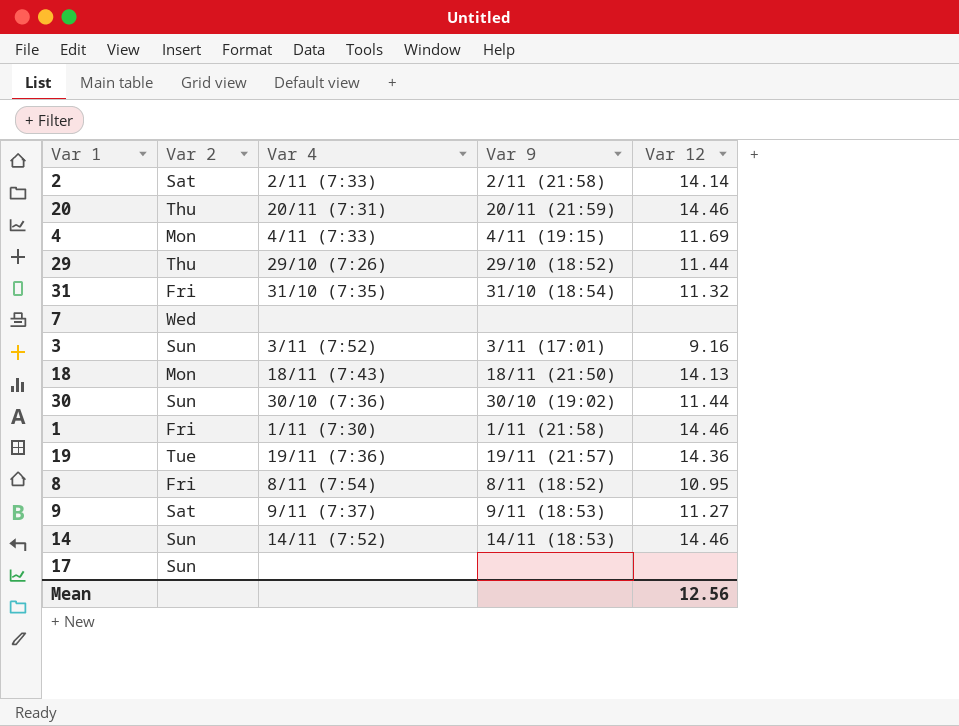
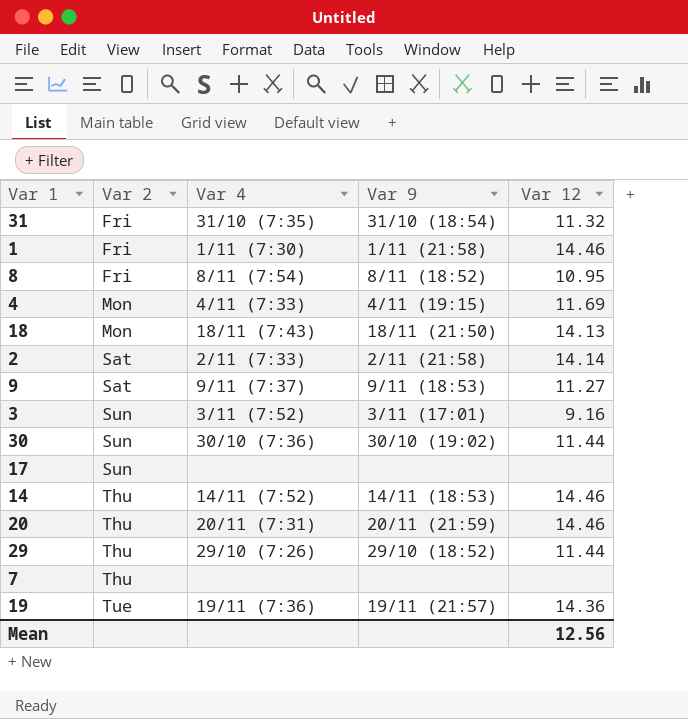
row order: none -> Var 2 ascending
14 | Var 2: Sun -> Thu
7 | Var 2: Wed -> Thu

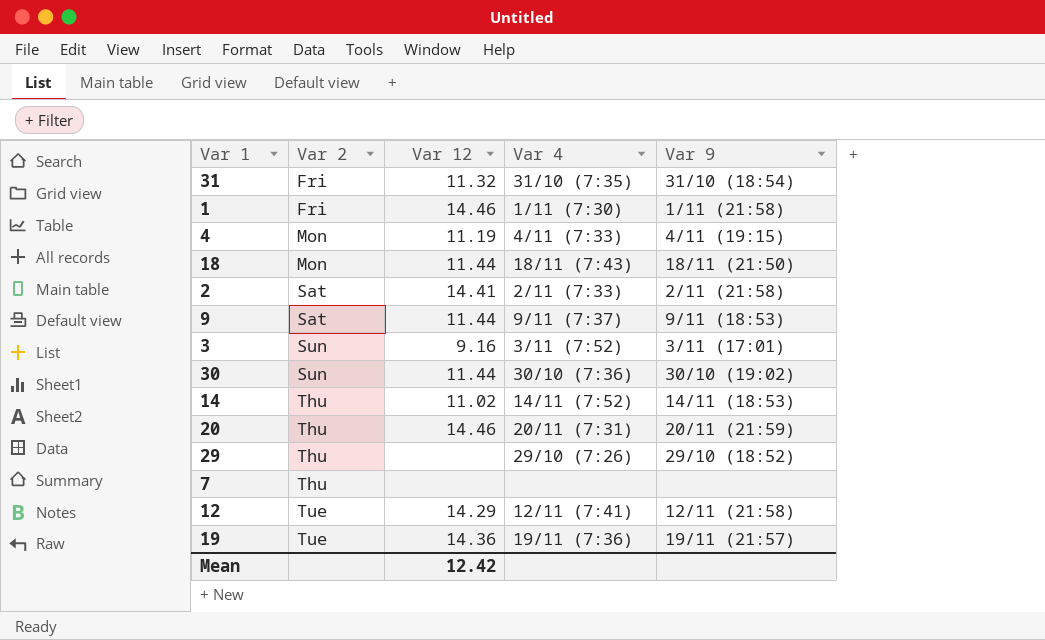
column Var 12 | position: 5 -> 3
row 8: Fri | 8/11 (7:54) | 8/11 (18:52) | 10.95 -> none
row 17: Sun | none | none | none -> none
4 | Var 12: 11.69 -> 11.19
18 | Var 12: 14.13 -> 11.44
2 | Var 12: 14.14 -> 14.41
9 | Var 12: 11.27 -> 11.44
14 | Var 12: 14.46 -> 11.02
29 | Var 12: 11.44 -> none
row 12: none -> Tue | 14.29 | 12/11 (7:41) | 12/11 (21:58)
Mean | Var 12: 12.56 -> 12.42

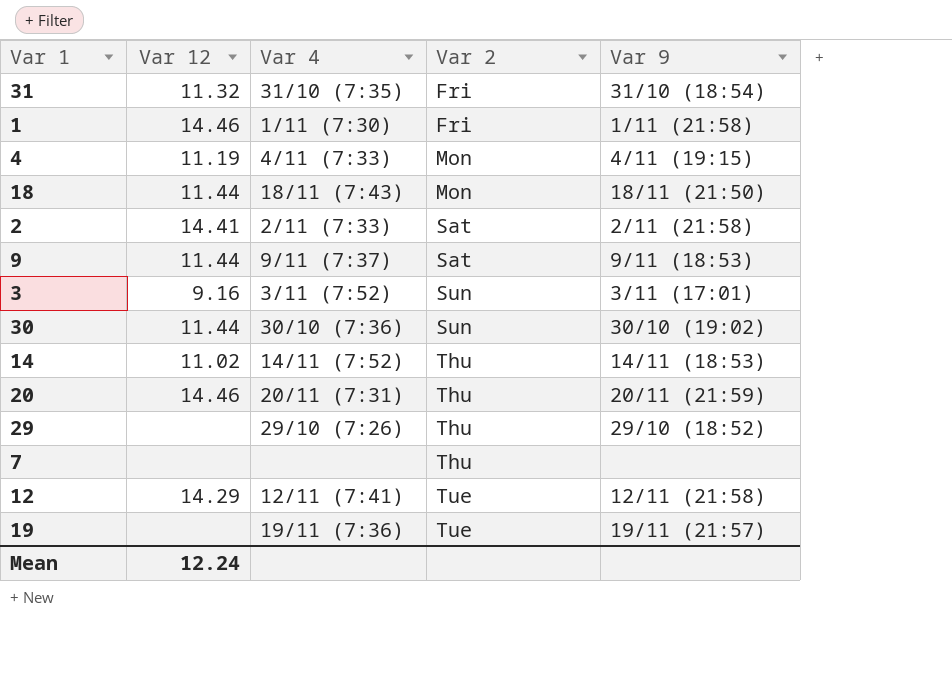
column Var 2 | position: 2 -> 4
19 | Var 12: 14.36 -> none
Mean | Var 12: 12.42 -> 12.24

